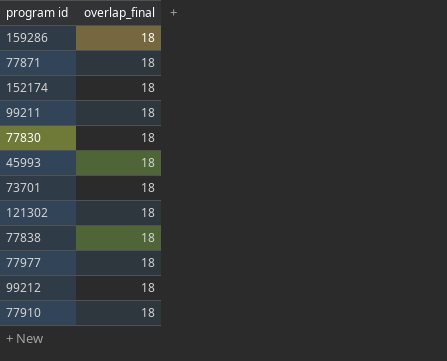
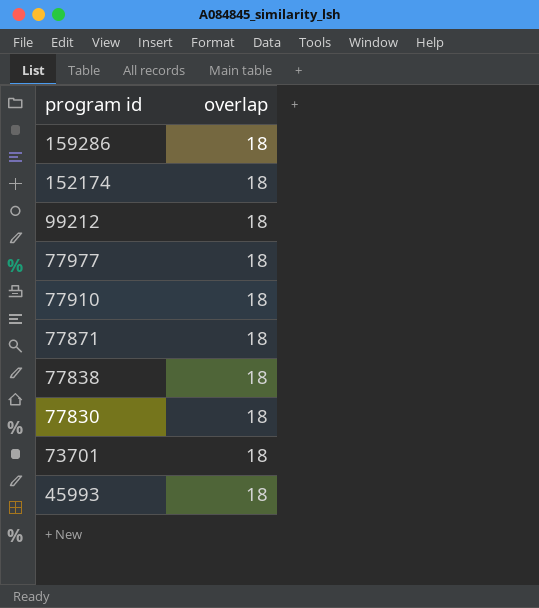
row order: none -> program id descending
column name: overlap_final -> overlap
row 99211: 18 -> none
row 121302: 18 -> none

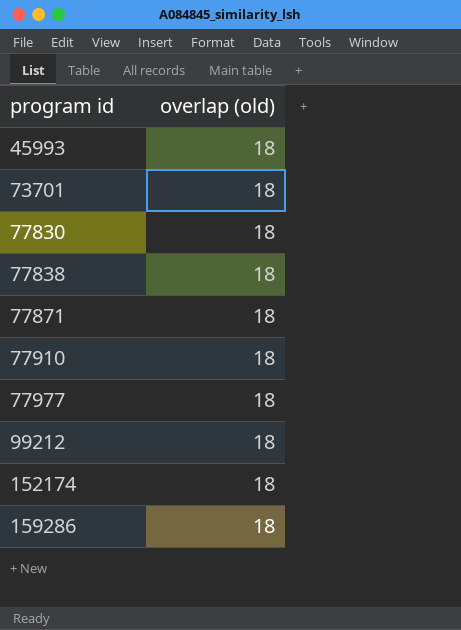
row order: program id descending -> program id ascending
column name: overlap -> overlap (old)

